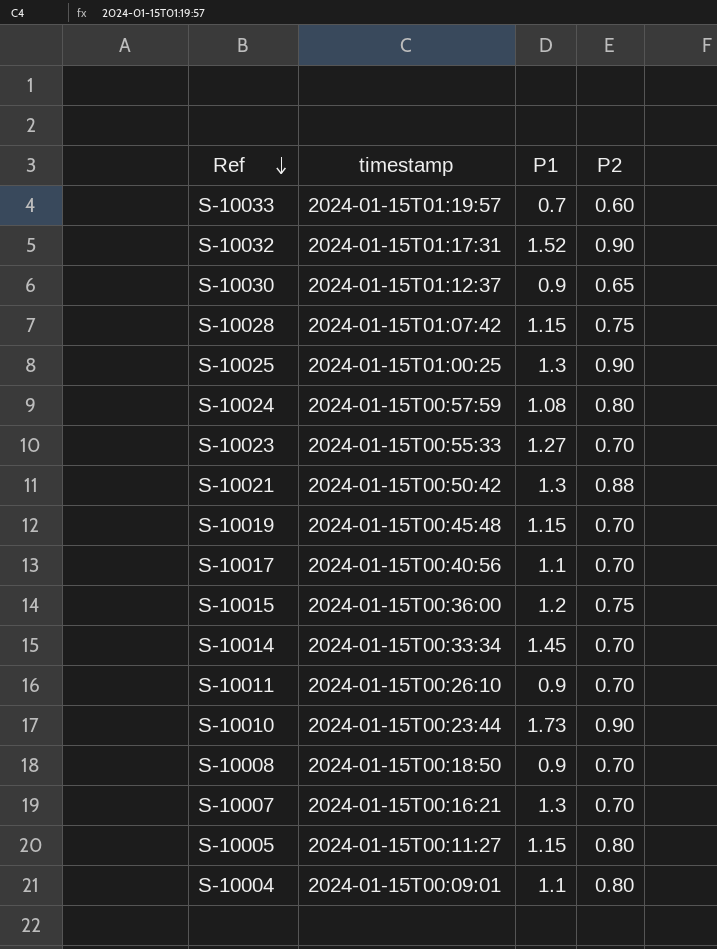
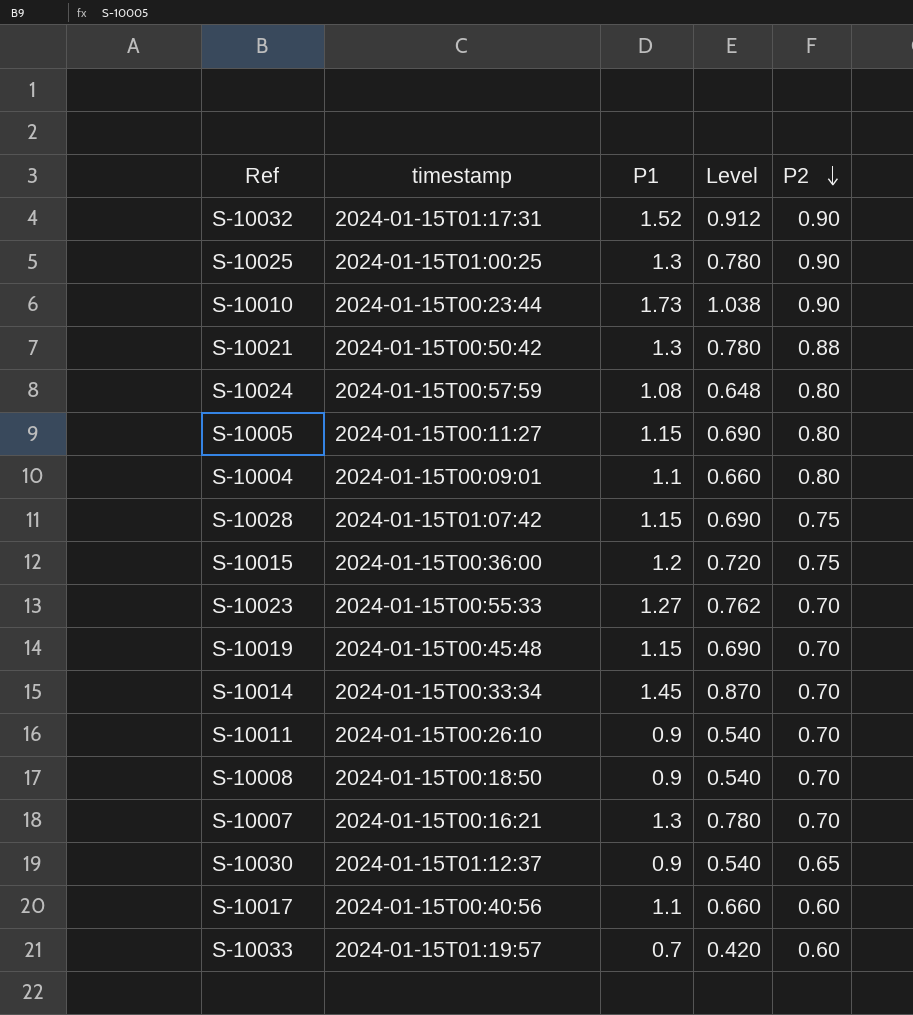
row order: Ref descending -> P2 descending
column Level | formula: none -> [P1] * 0.6
S-10017 | P2: 0.70 -> 0.60

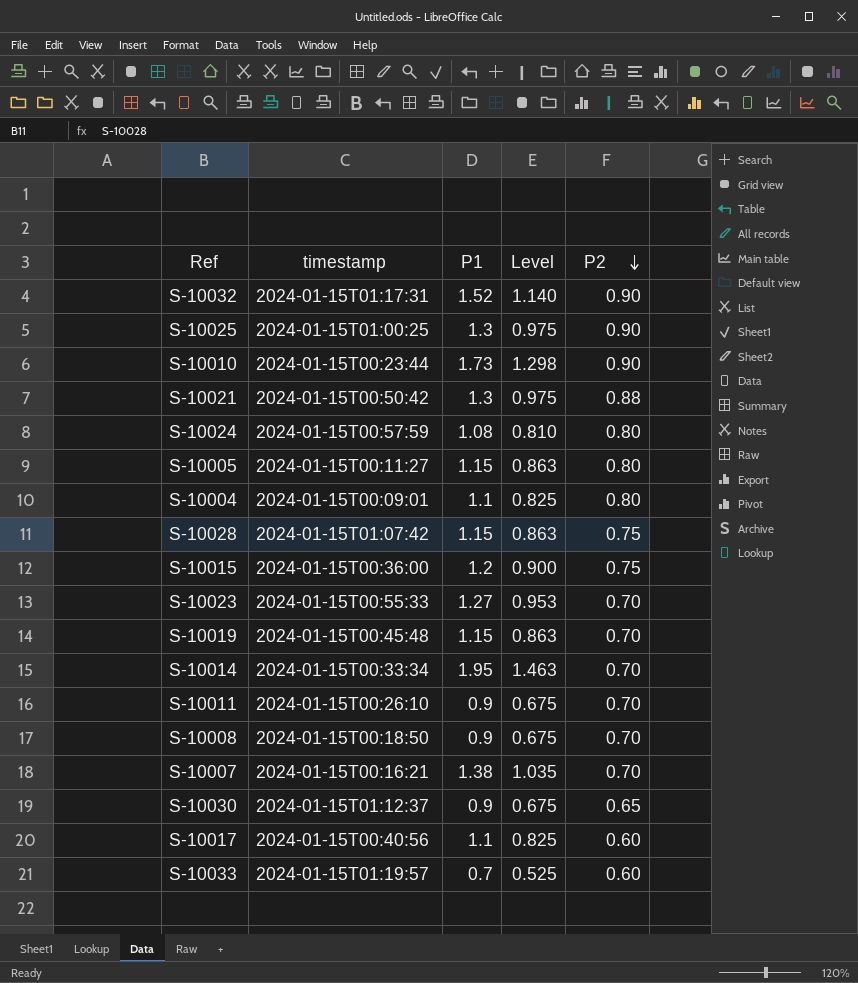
column Level | formula: [P1] * 0.6 -> [P1] * 0.75
S-10014 | P1: 1.45 -> 1.95
S-10007 | P1: 1.3 -> 1.38

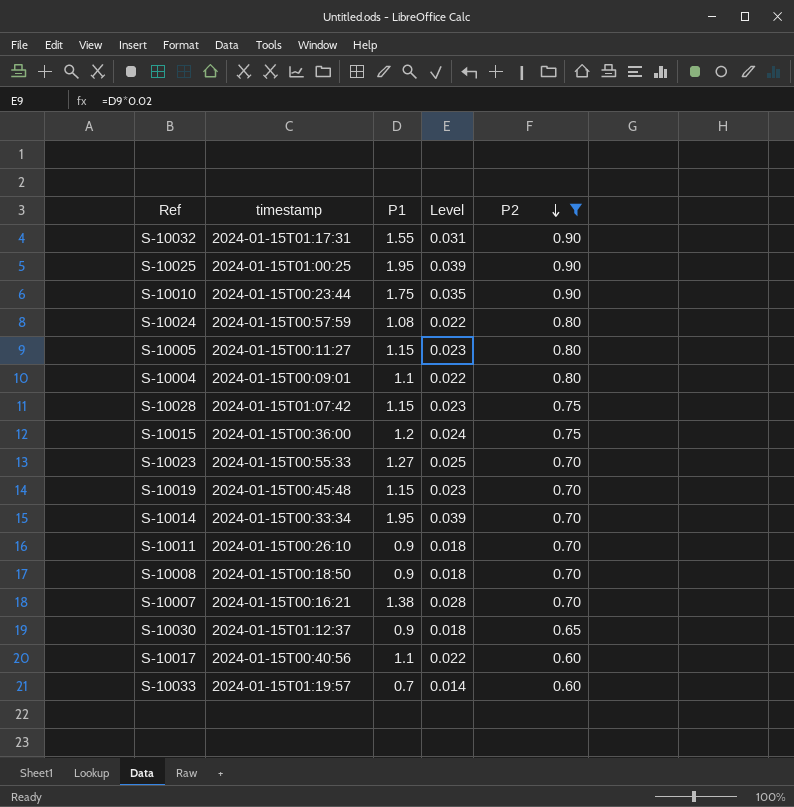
filter: none -> P2 != 0.88
column Level | formula: [P1] * 0.75 -> [P1] * 0.02
S-10032 | P1: 1.52 -> 1.55
S-10025 | P1: 1.3 -> 1.95
S-10010 | P1: 1.73 -> 1.75

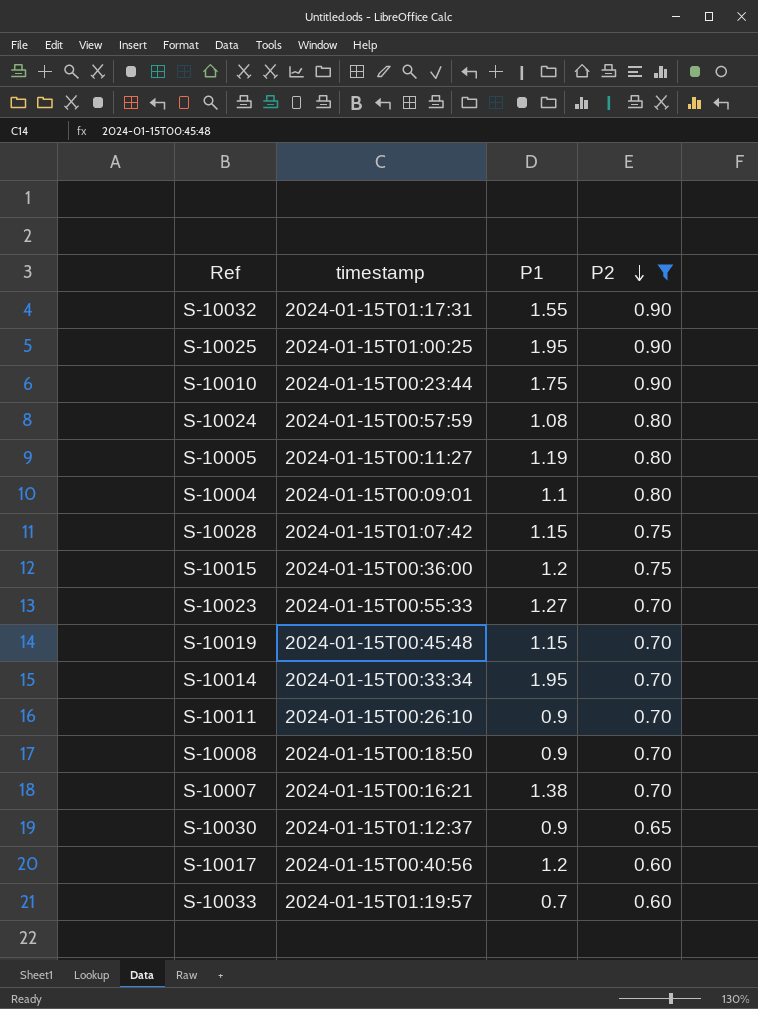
column Level | formula: [P1] * 0.02 -> none
S-10005 | P1: 1.15 -> 1.19
S-10017 | P1: 1.1 -> 1.2

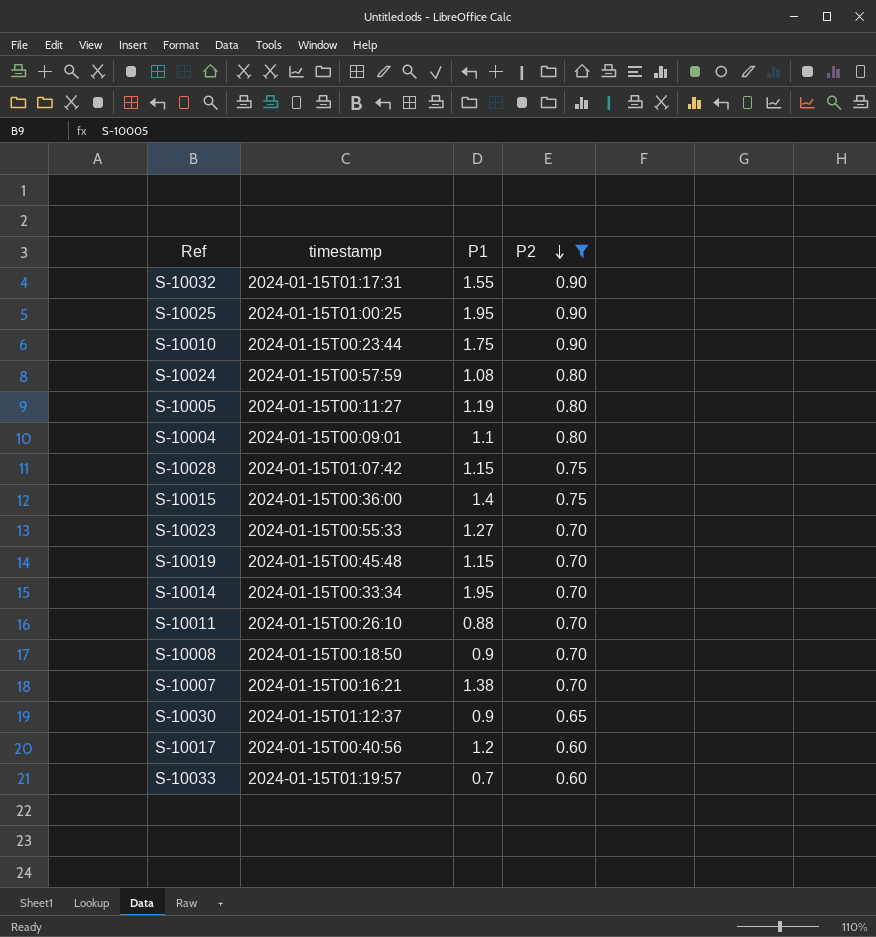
S-10015 | P1: 1.2 -> 1.4
S-10011 | P1: 0.9 -> 0.88

